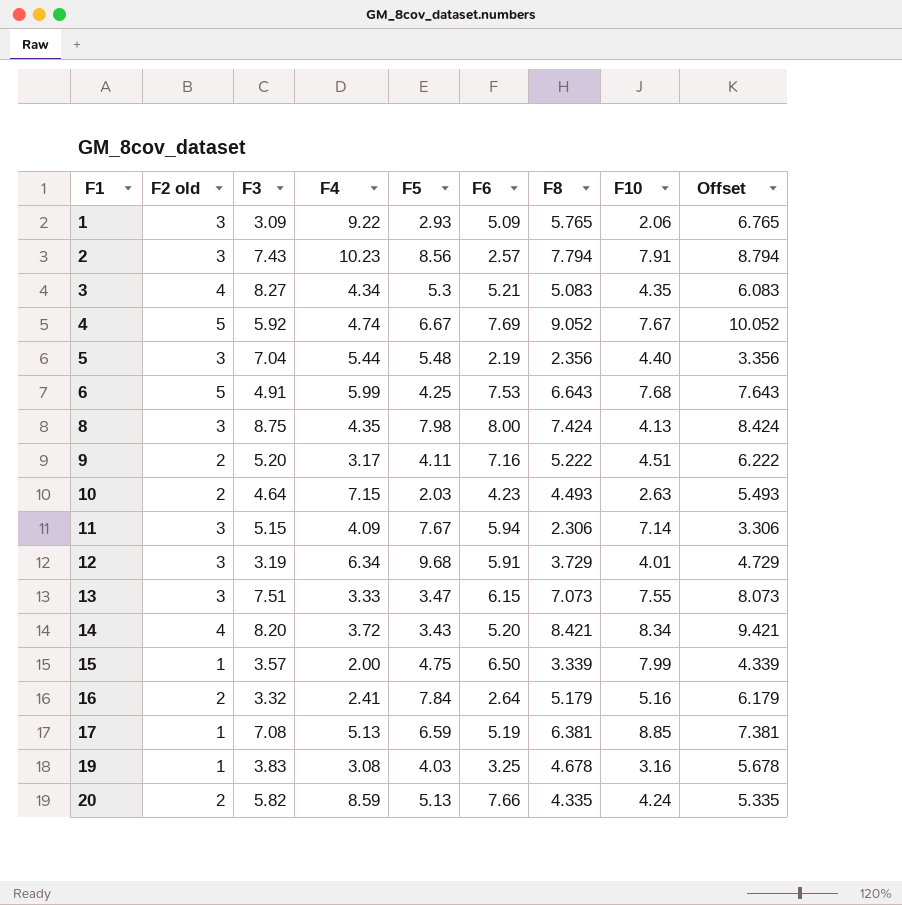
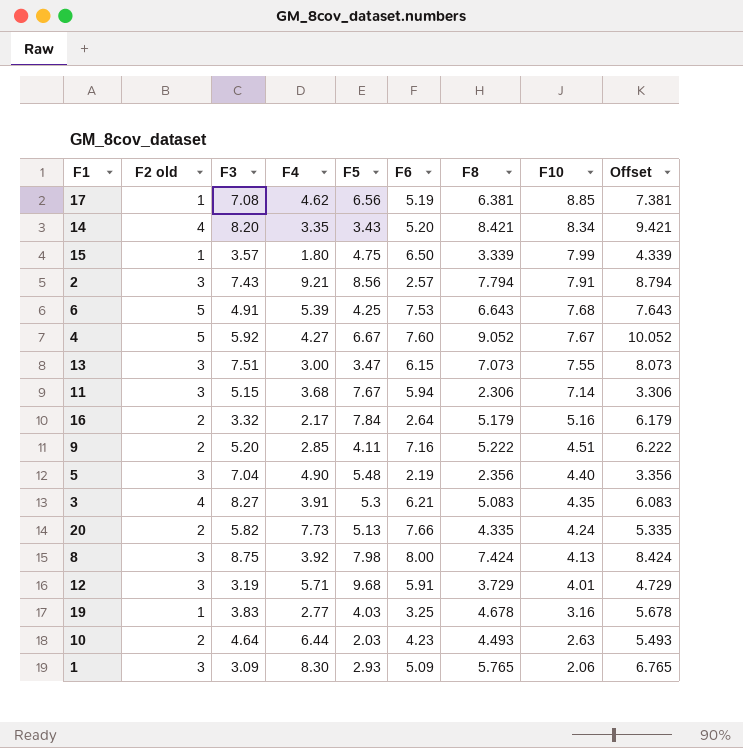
row order: F1 ascending -> F10 descending
17 | F4: 5.13 -> 4.62
17 | F5: 6.59 -> 6.56
14 | F4: 3.72 -> 3.35
15 | F4: 2.00 -> 1.80
2 | F4: 10.23 -> 9.21
6 | F4: 5.99 -> 5.39
4 | F4: 4.74 -> 4.27
4 | F6: 7.69 -> 7.60
13 | F4: 3.33 -> 3.00
11 | F4: 4.09 -> 3.68
16 | F4: 2.41 -> 2.17
9 | F4: 3.17 -> 2.85
5 | F4: 5.44 -> 4.90
3 | F4: 4.34 -> 3.91
3 | F6: 5.21 -> 6.21
20 | F4: 8.59 -> 7.73
8 | F4: 4.35 -> 3.92
12 | F4: 6.34 -> 5.71
19 | F4: 3.08 -> 2.77
10 | F4: 7.15 -> 6.44
1 | F4: 9.22 -> 8.30

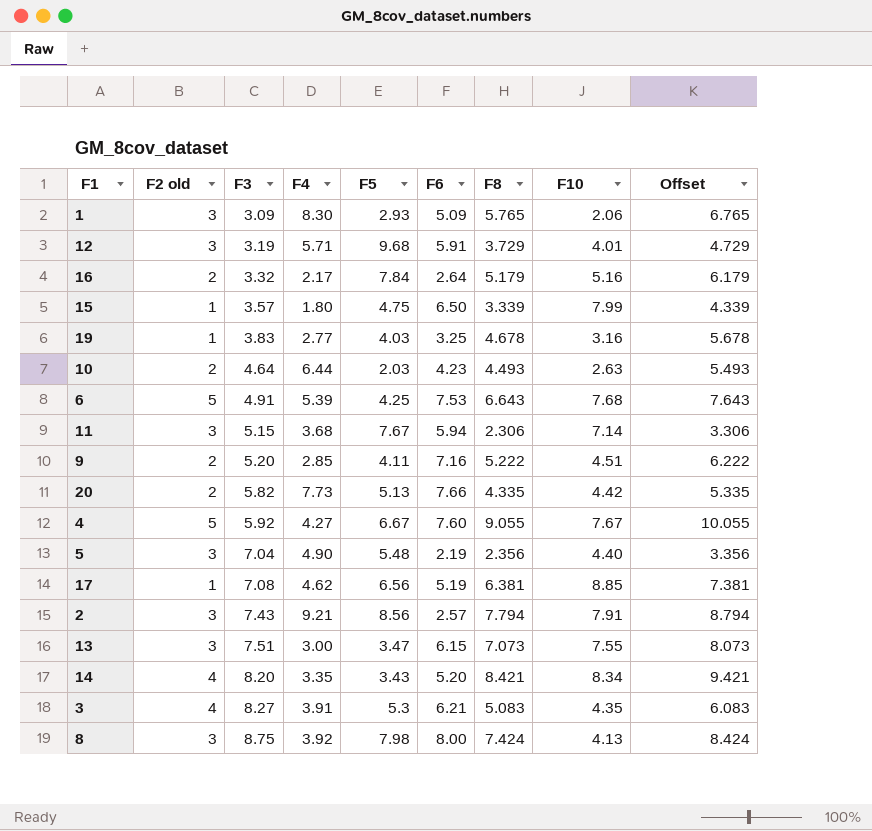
row order: F10 descending -> F3 ascending
20 | F10: 4.24 -> 4.42
4 | F8: 9.052 -> 9.055
4 | Offset: 10.052 -> 10.055

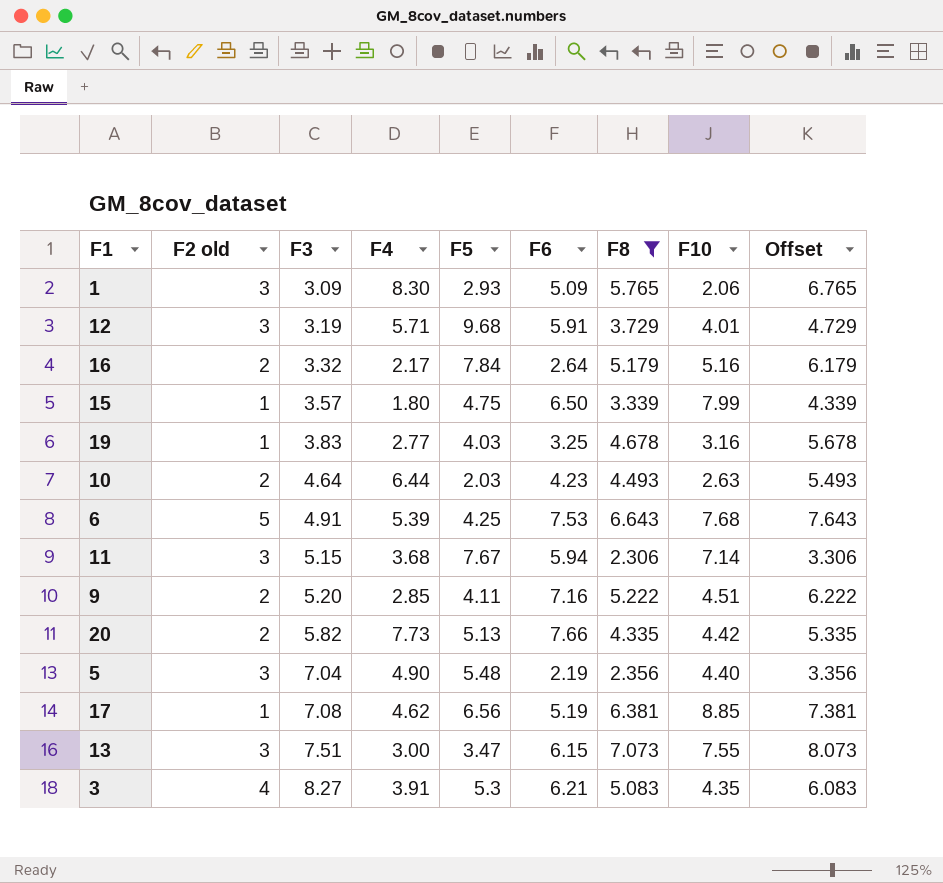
filter: none -> F8 <= 7.073

